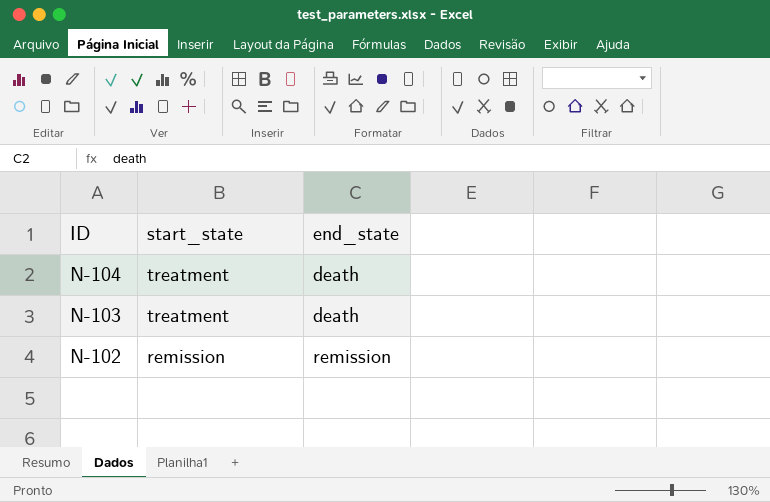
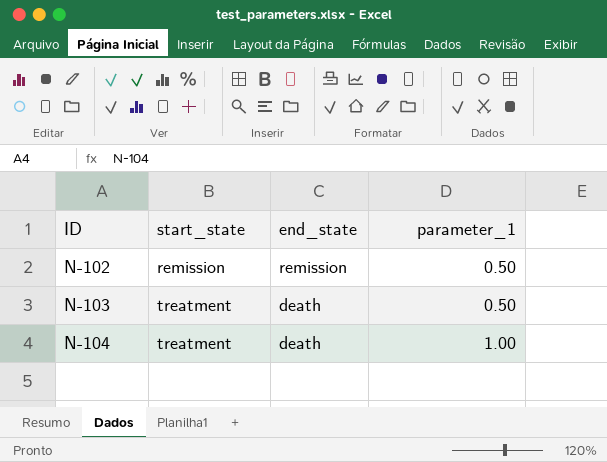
row order: ID descending -> ID ascending
column parameter_1 | position: none -> 4

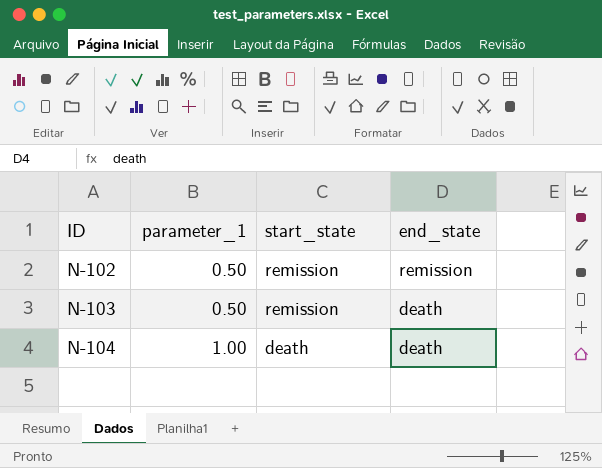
column parameter_1 | position: 4 -> 2
N-103 | start_state: treatment -> remission
N-104 | start_state: treatment -> death

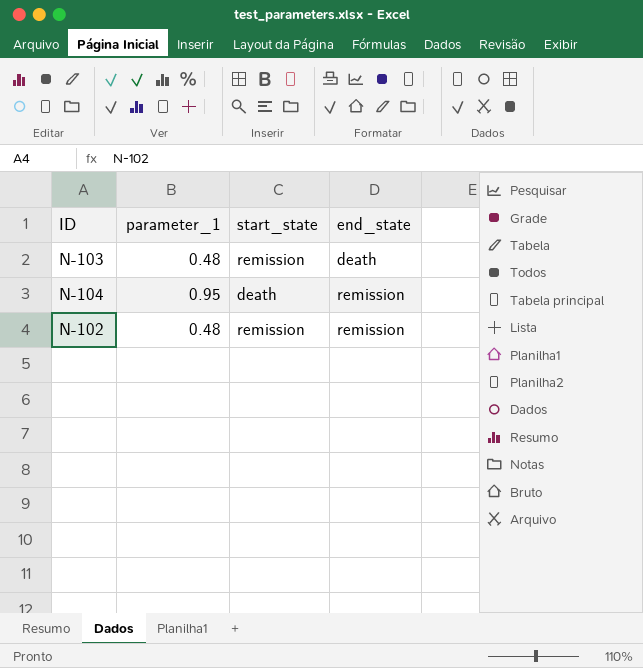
row order: ID ascending -> end_state ascending
N-103 | parameter_1: 0.50 -> 0.48
N-104 | parameter_1: 1.00 -> 0.95
N-104 | end_state: death -> remission
N-102 | parameter_1: 0.50 -> 0.48

